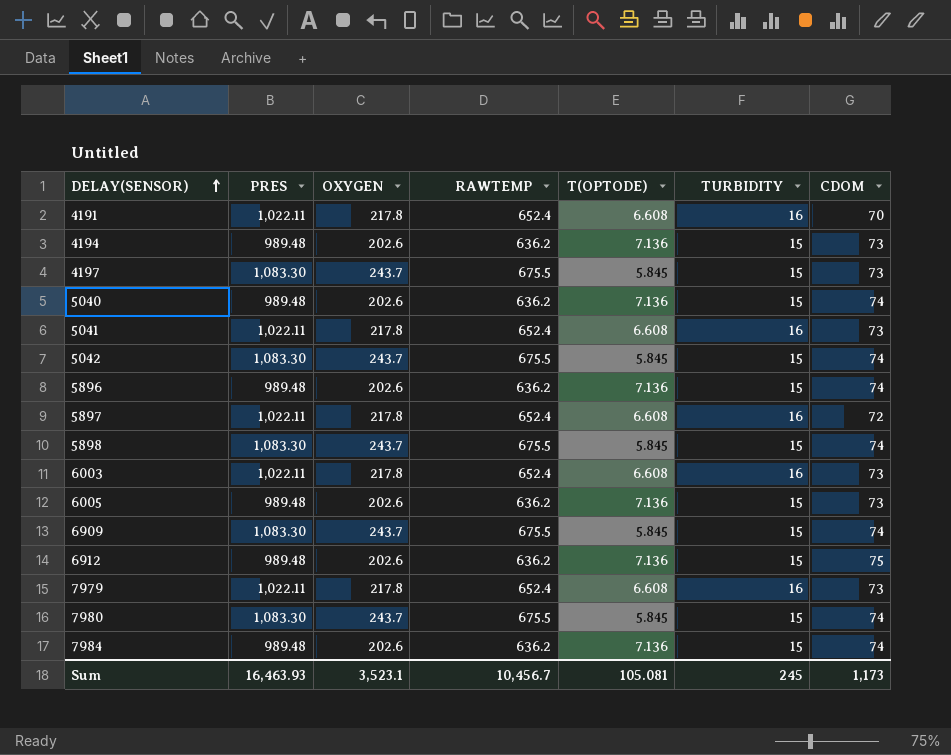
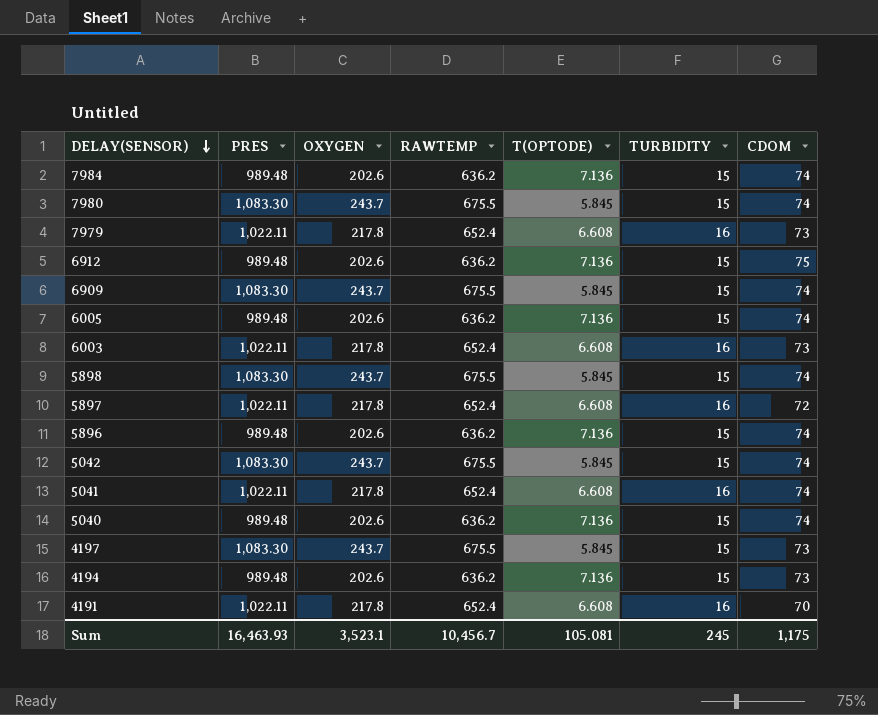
row order: DELAY(SENSOR) ascending -> DELAY(SENSOR) descending
6005 | CDOM: 73 -> 74
5041 | CDOM: 73 -> 74
Sum | CDOM: 1,173 -> 1,175

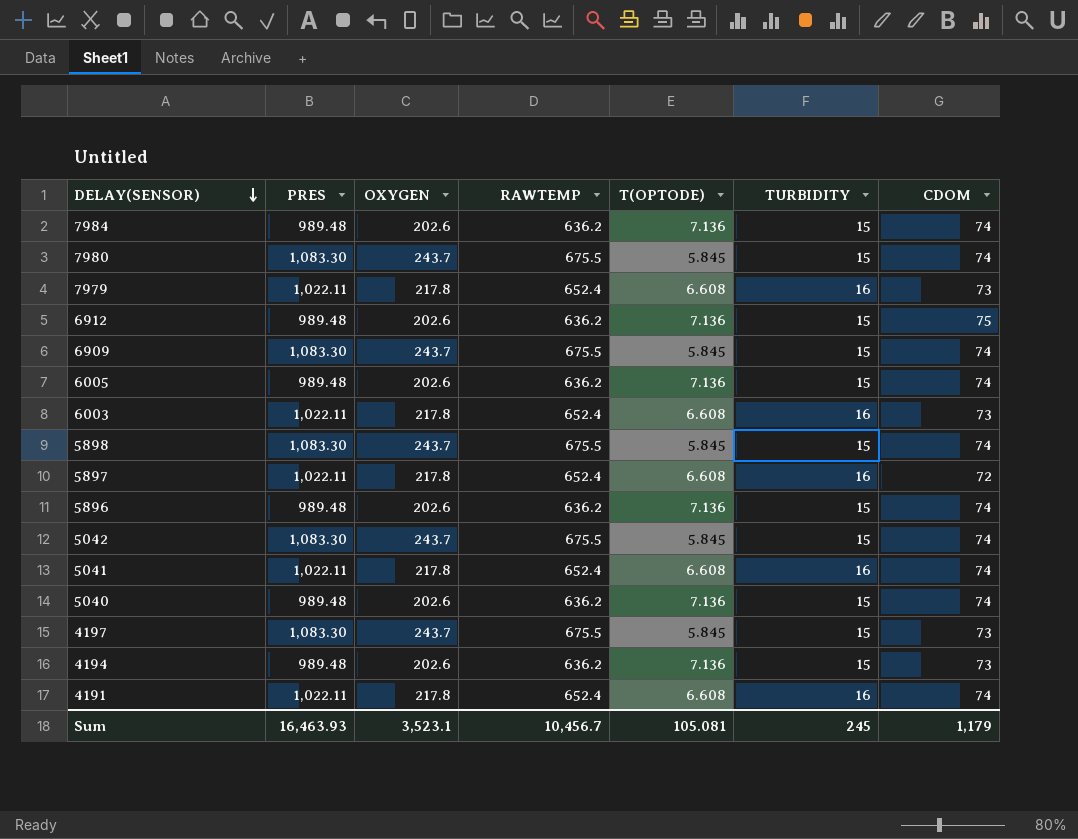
4191 | CDOM: 70 -> 74
Sum | CDOM: 1,175 -> 1,179

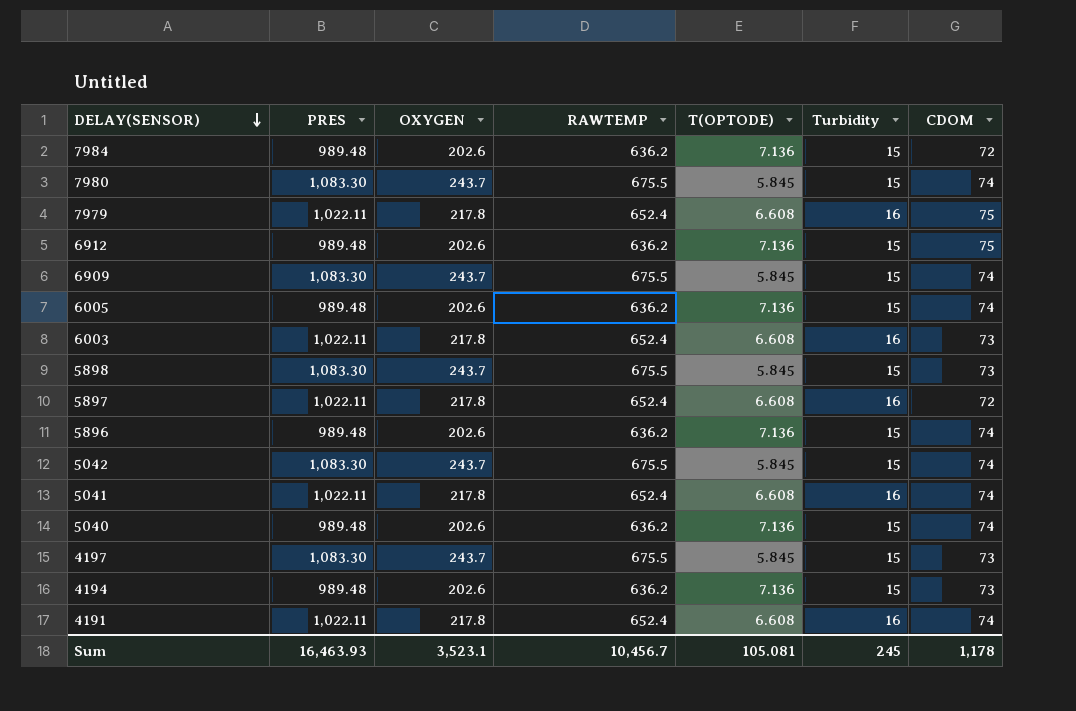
column name: TURBIDITY -> Turbidity
7984 | CDOM: 74 -> 72
7979 | CDOM: 73 -> 75
5898 | CDOM: 74 -> 73
Sum | CDOM: 1,179 -> 1,178

